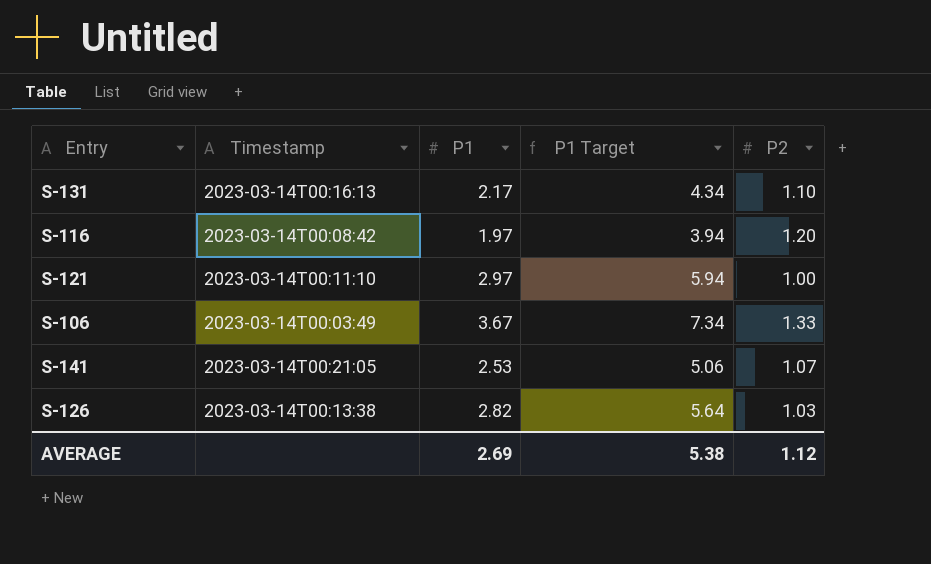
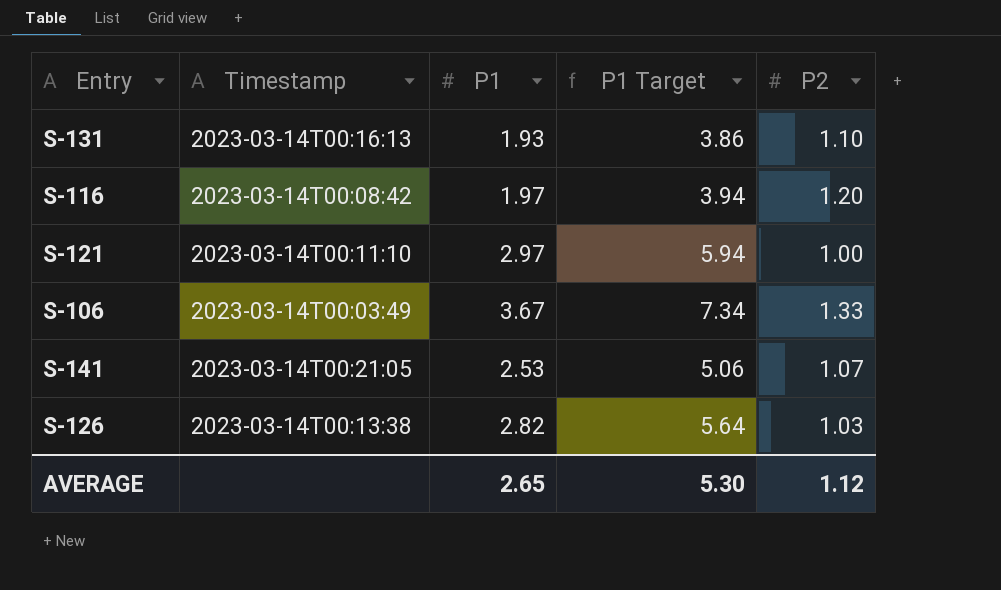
S-131 | P1: 2.17 -> 1.93
S-131 | P1 Target: 4.34 -> 3.86
AVERAGE | P1: 2.69 -> 2.65
AVERAGE | P1 Target: 5.38 -> 5.30

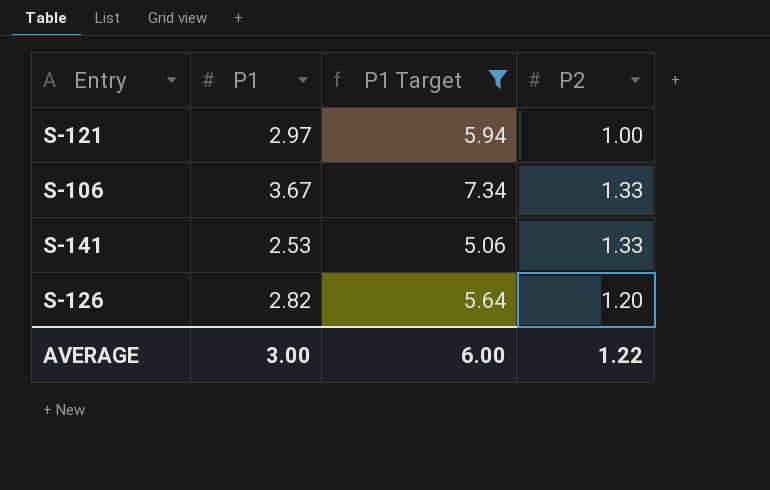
filter: none -> P1 Target >= 5.06
column Timestamp | position: 2 -> none
S-141 | P2: 1.07 -> 1.33
S-126 | P2: 1.03 -> 1.20
AVERAGE | P1: 2.65 -> 3.00
AVERAGE | P1 Target: 5.30 -> 6.00
AVERAGE | P2: 1.12 -> 1.22

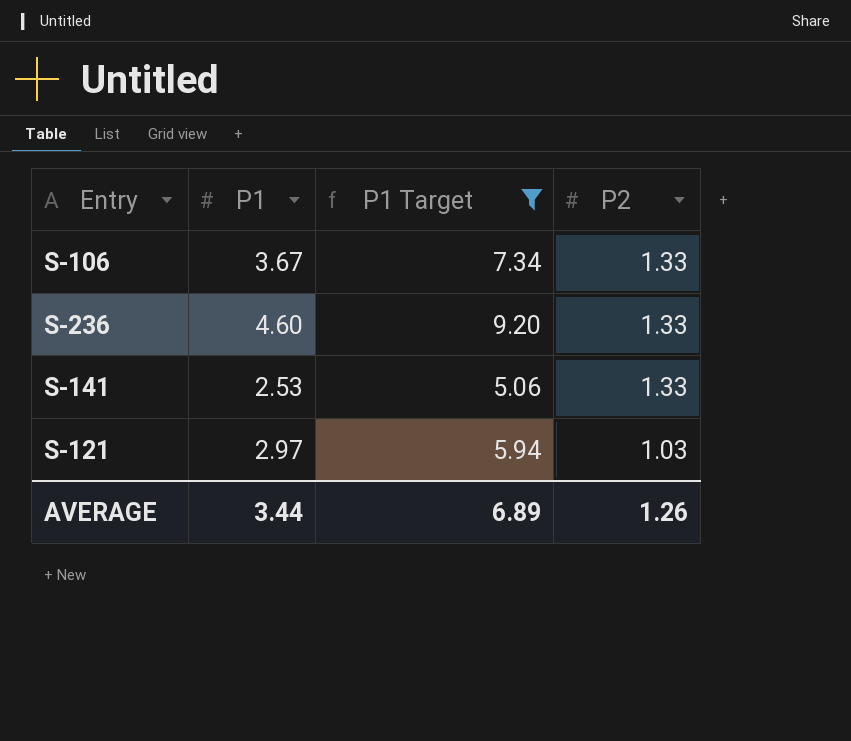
row order: none -> P2 descending
row S-126: 2.82 | 5.64 | 1.20 -> none
row S-236: none -> 4.60 | 9.20 | 1.33
S-121 | P2: 1.00 -> 1.03
AVERAGE | P1: 3.00 -> 3.44
AVERAGE | P1 Target: 6.00 -> 6.89
AVERAGE | P2: 1.22 -> 1.26

